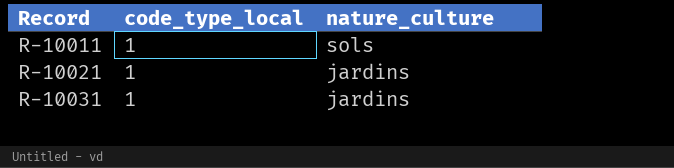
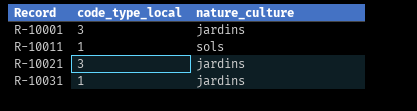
row R-10001: none -> 3 | jardins
R-10021 | code_type_local: 1 -> 3

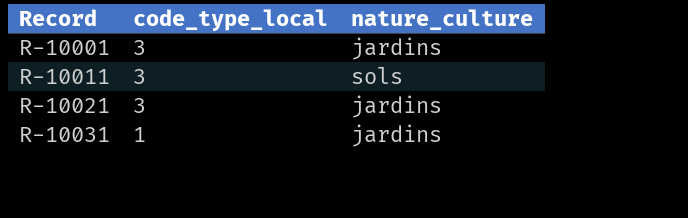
R-10011 | code_type_local: 1 -> 3

